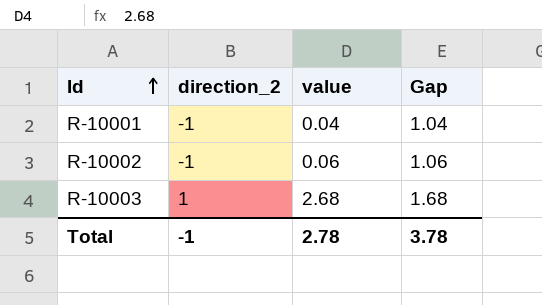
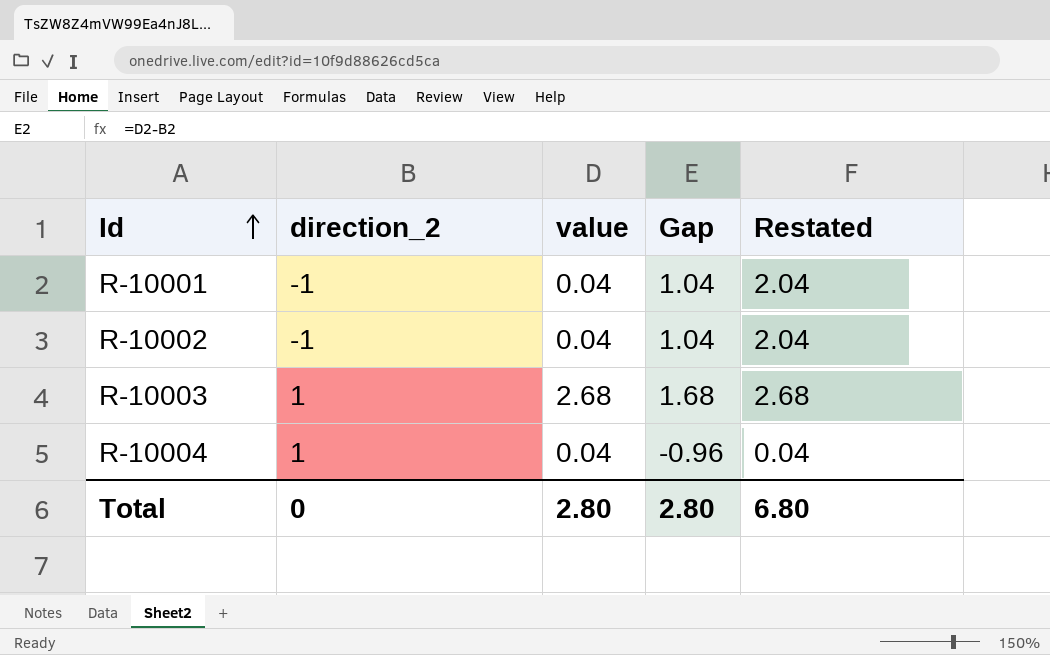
column Restated | formula: none -> [Gap] + 1
R-10002 | value: 0.06 -> 0.04
R-10002 | Gap: 1.06 -> 1.04
row R-10004: none -> 1 | 0.04 | -0.96 | 0.04
Total | direction_2: -1 -> 0
Total | value: 2.78 -> 2.80
Total | Gap: 3.78 -> 2.80

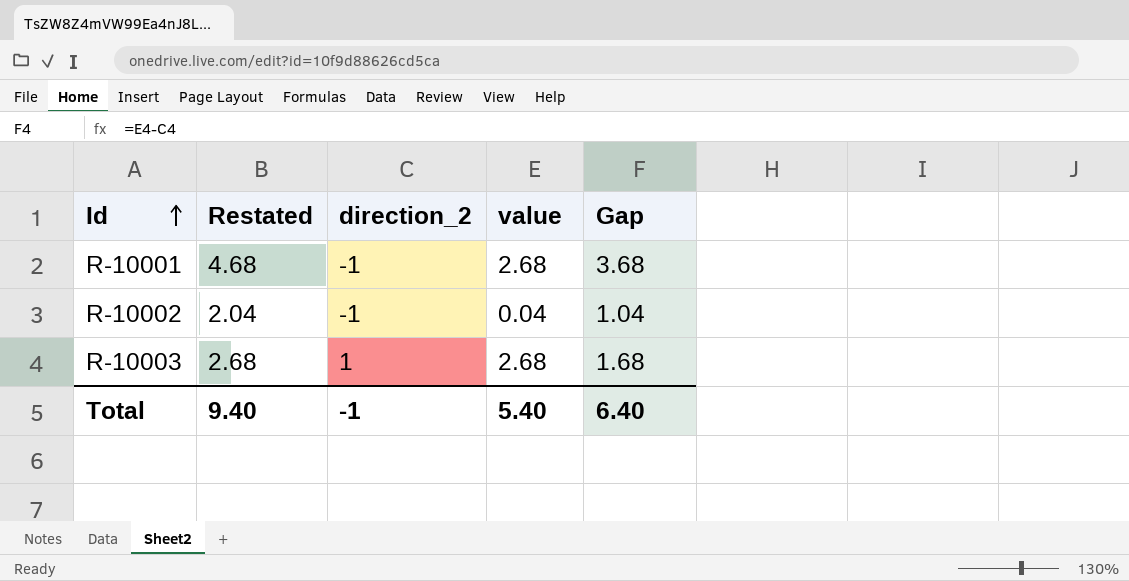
column Restated | position: 5 -> 2
row R-10004: 1 | 0.04 | -0.96 | 0.04 -> none
R-10001 | Restated: 2.04 -> 4.68
R-10001 | value: 0.04 -> 2.68
R-10001 | Gap: 1.04 -> 3.68
Total | Restated: 6.80 -> 9.40
Total | direction_2: 0 -> -1
Total | value: 2.80 -> 5.40
Total | Gap: 2.80 -> 6.40

